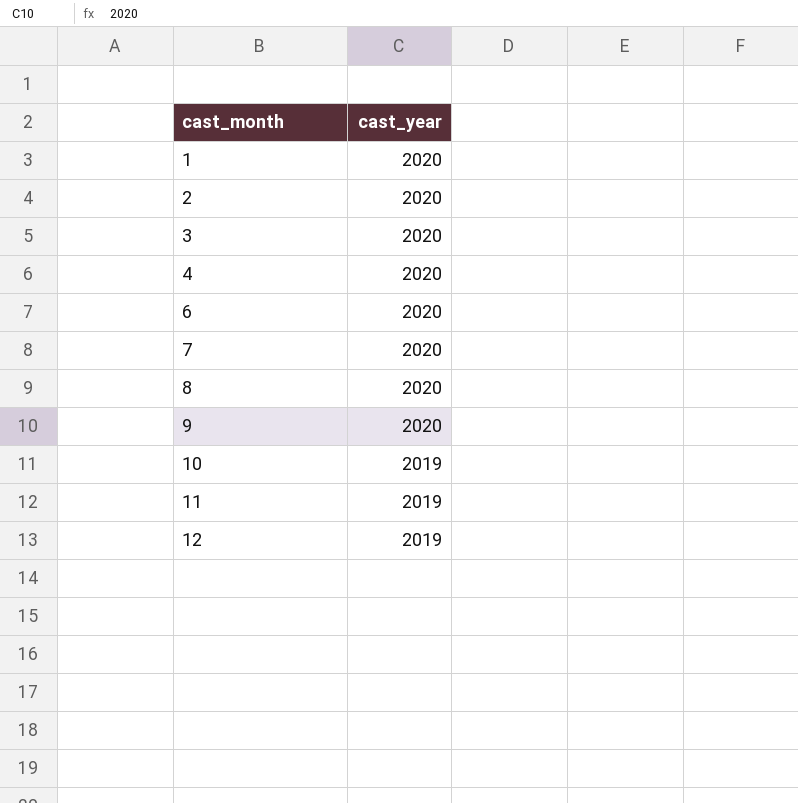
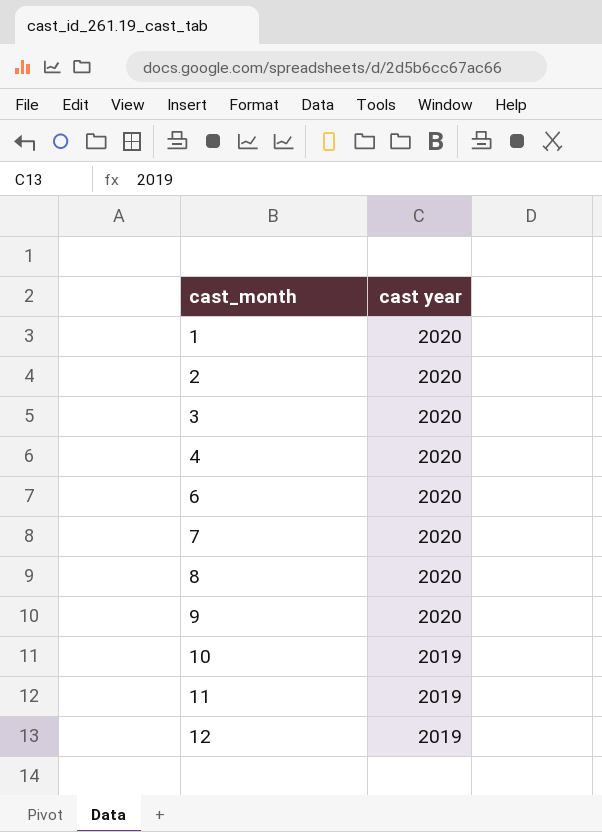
column name: cast_year -> cast year

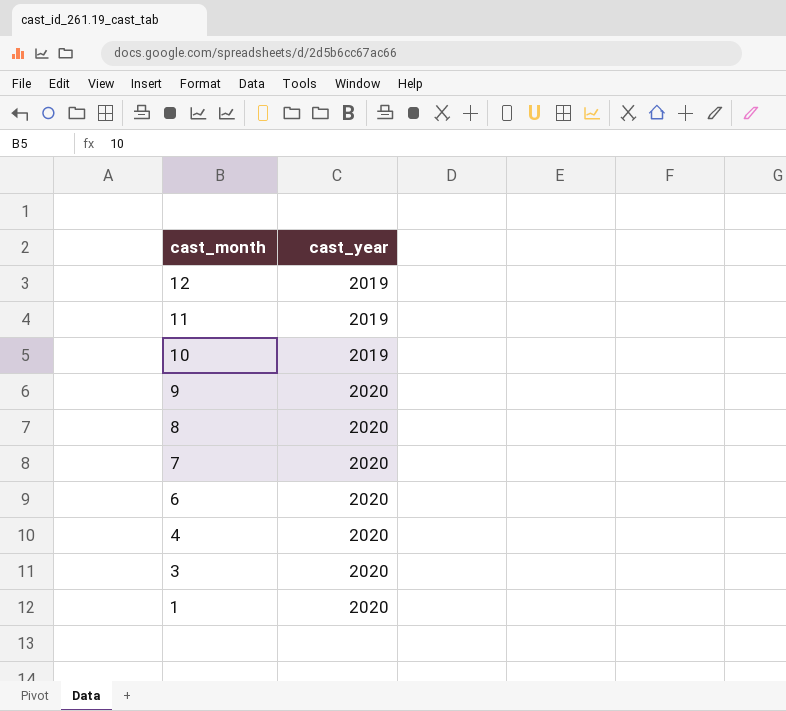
row order: cast_month ascending -> cast_month descending
column name: cast year -> cast_year
row 2: 2020 -> none

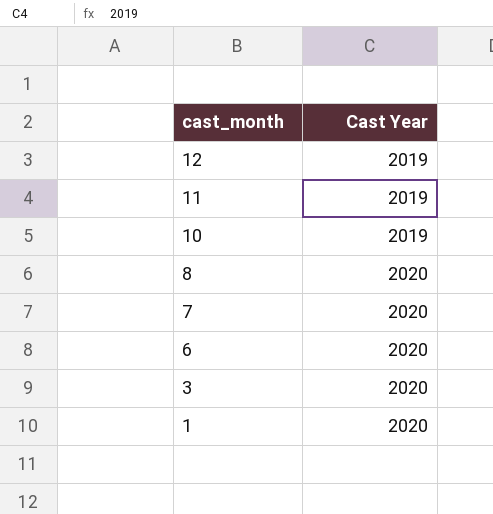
column name: cast_year -> Cast Year
row 9: 2020 -> none
row 4: 2020 -> none

